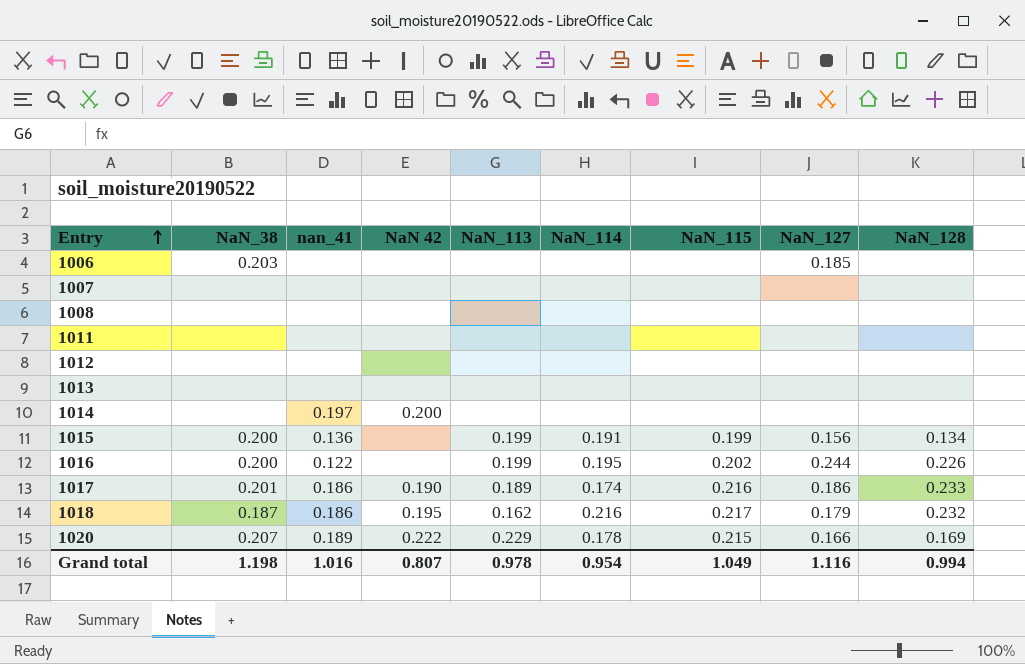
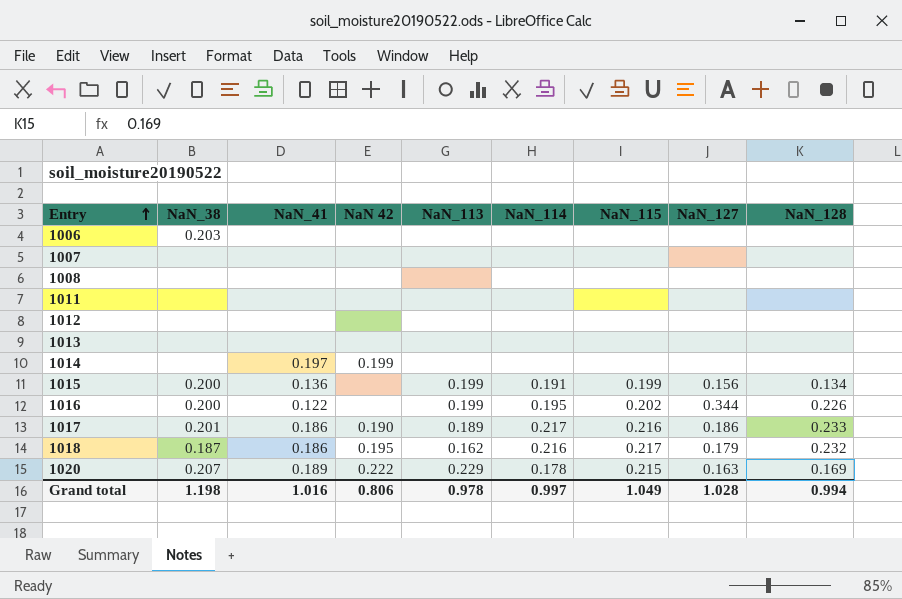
column name: nan_41 -> NaN_41
1006 | NaN_127: 0.185 -> none
1014 | NaN 42: 0.200 -> 0.199
1016 | NaN_127: 0.244 -> 0.344
1017 | NaN_114: 0.174 -> 0.217
1020 | NaN_127: 0.166 -> 0.163
Grand total | NaN 42: 0.807 -> 0.806
Grand total | NaN_114: 0.954 -> 0.997
Grand total | NaN_127: 1.116 -> 1.028

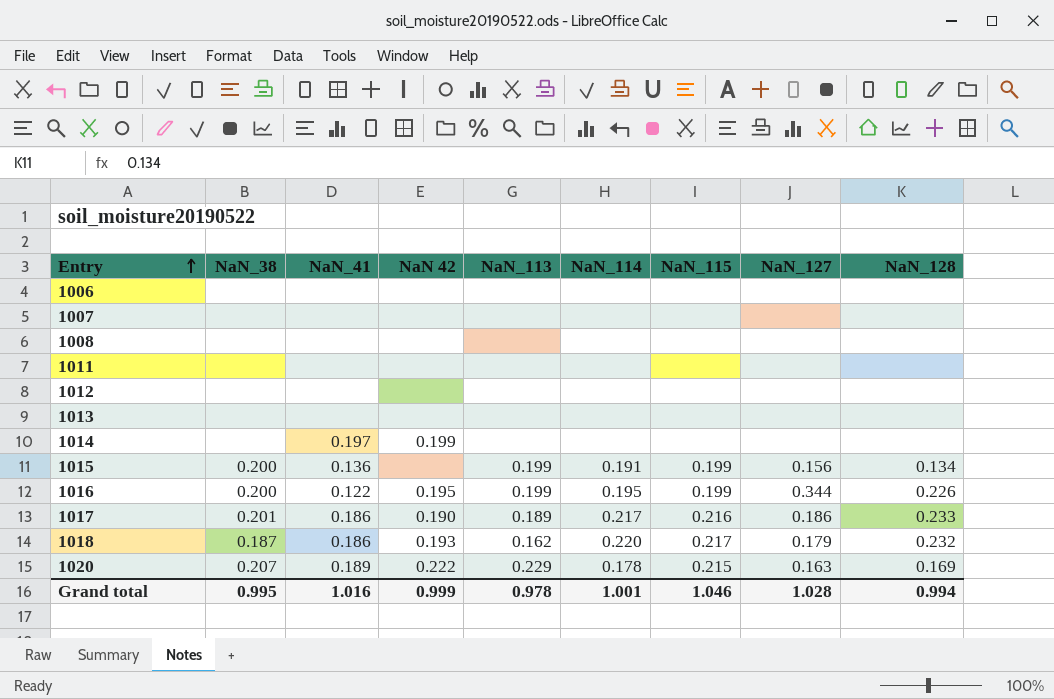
1006 | NaN_38: 0.203 -> none
1016 | NaN 42: none -> 0.195
1016 | NaN_115: 0.202 -> 0.199
1018 | NaN 42: 0.195 -> 0.193
1018 | NaN_114: 0.216 -> 0.220
Grand total | NaN_38: 1.198 -> 0.995
Grand total | NaN 42: 0.806 -> 0.999
Grand total | NaN_114: 0.997 -> 1.001
Grand total | NaN_115: 1.049 -> 1.046

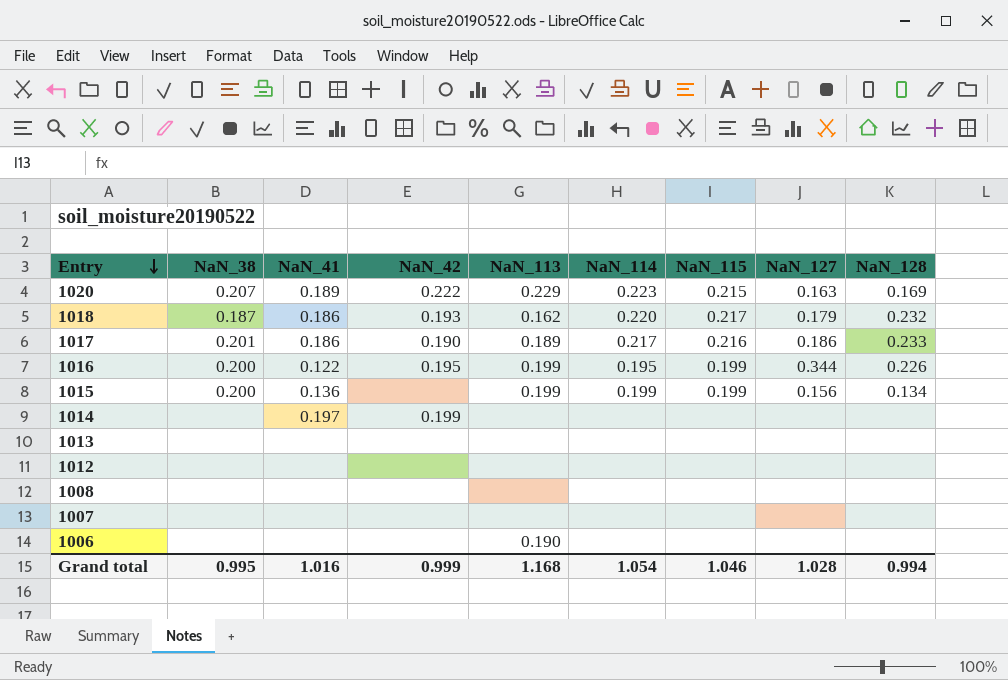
row order: Entry ascending -> Entry descending
column name: NaN 42 -> NaN_42
row 1011: none | none | none | none | none | none | none | none -> none
1020 | NaN_114: 0.178 -> 0.223
1015 | NaN_114: 0.191 -> 0.199
1006 | NaN_113: none -> 0.190
Grand total | NaN_113: 0.978 -> 1.168
Grand total | NaN_114: 1.001 -> 1.054

